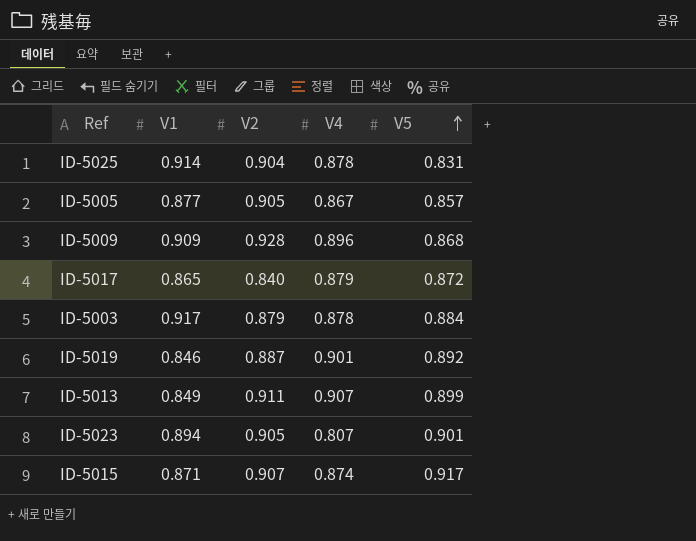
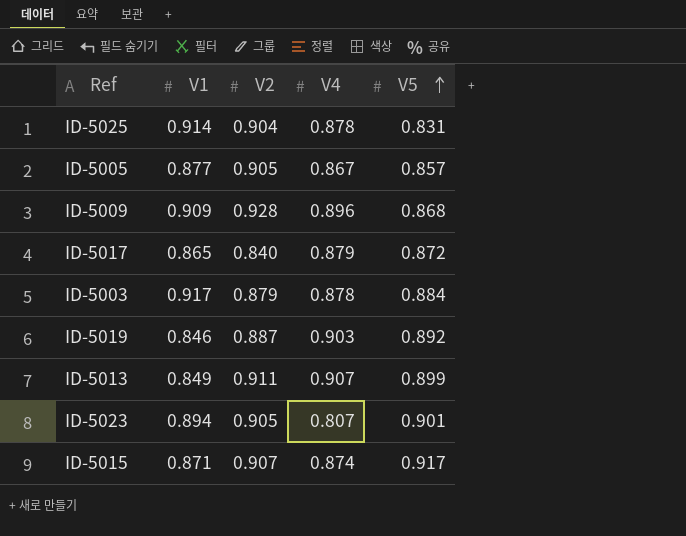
ID-5019 | V4: 0.901 -> 0.903

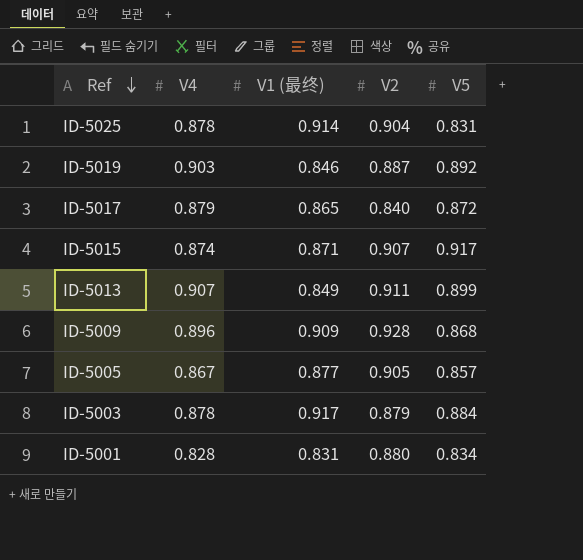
row order: V5 ascending -> Ref descending
column V4 | position: 4 -> 2
column name: V1 -> V1 (最终)
row ID-5023: 0.894 | 0.905 | 0.807 | 0.901 -> none
row ID-5001: none -> 0.828 | 0.831 | 0.880 | 0.834

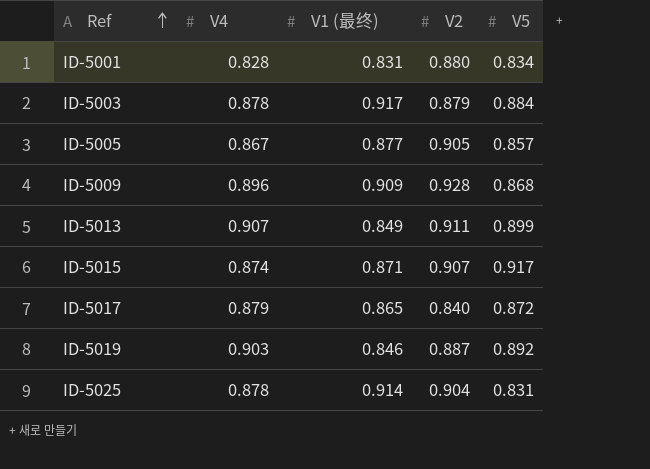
row order: Ref descending -> Ref ascending

